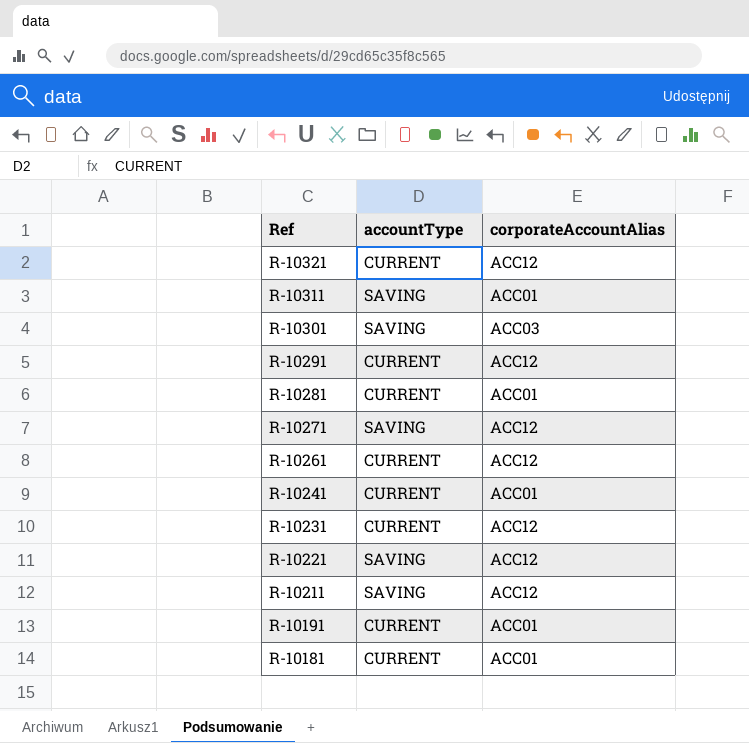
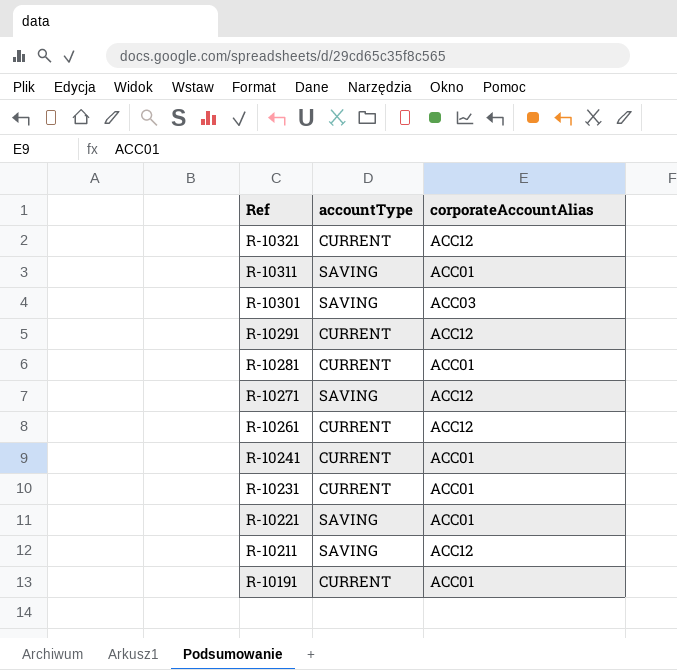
row R-10181: CURRENT | ACC01 -> none
R-10231 | corporateAccountAlias: ACC12 -> ACC01
R-10221 | corporateAccountAlias: ACC12 -> ACC01

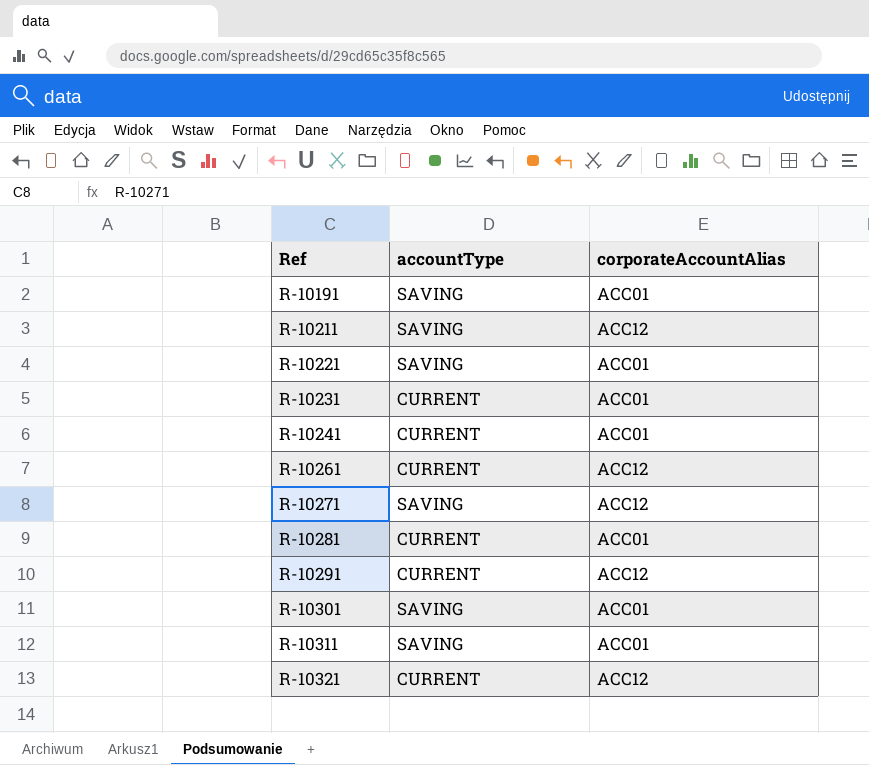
row order: Ref descending -> Ref ascending
R-10191 | accountType: CURRENT -> SAVING
R-10301 | corporateAccountAlias: ACC03 -> ACC01

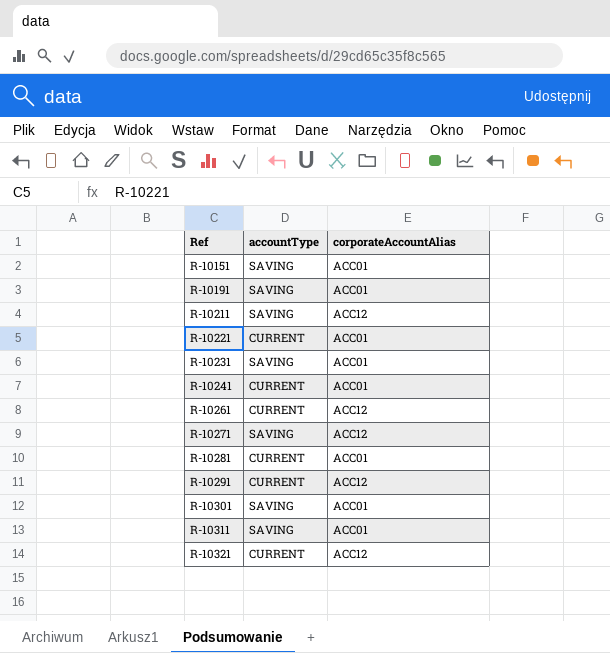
row R-10151: none -> SAVING | ACC01
R-10221 | accountType: SAVING -> CURRENT
R-10231 | accountType: CURRENT -> SAVING

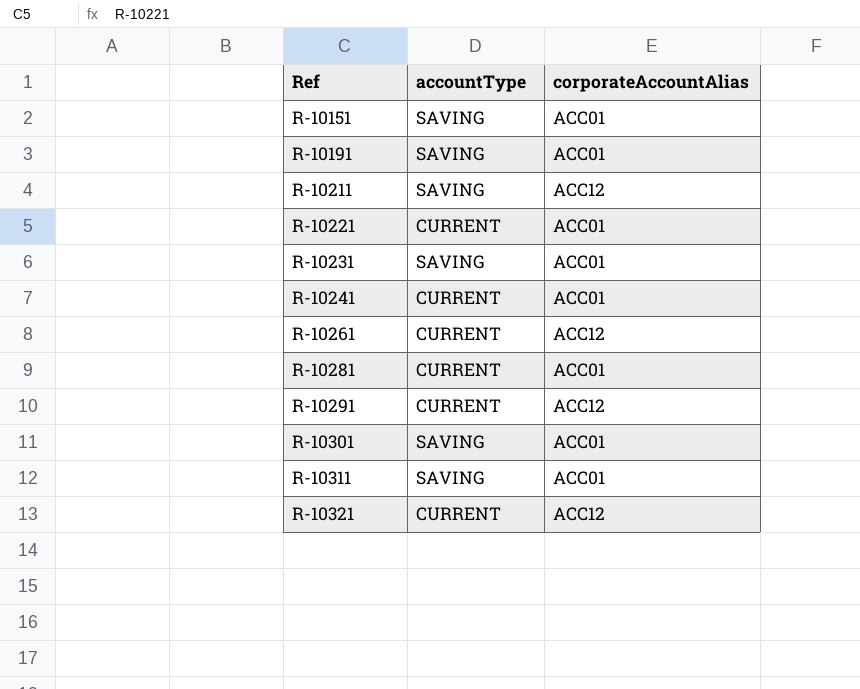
row R-10271: SAVING | ACC12 -> none

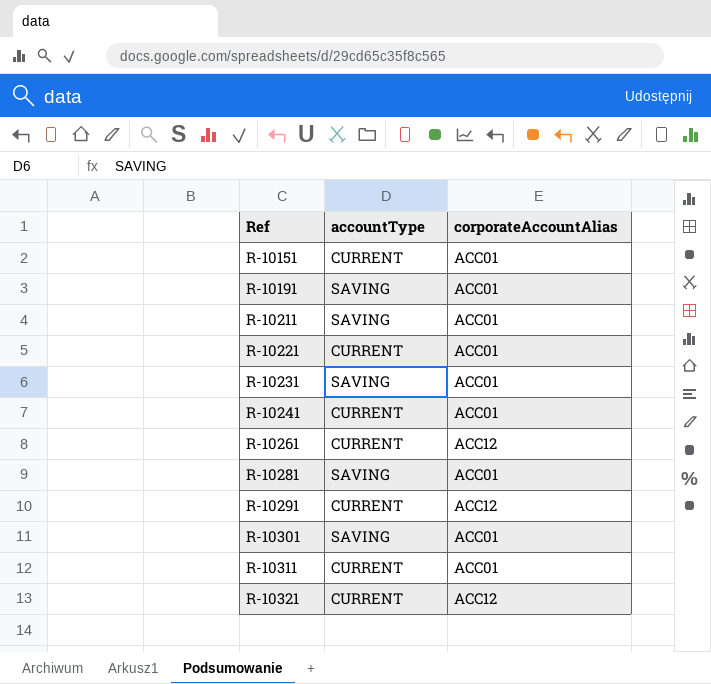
R-10151 | accountType: SAVING -> CURRENT
R-10211 | corporateAccountAlias: ACC12 -> ACC01
R-10281 | accountType: CURRENT -> SAVING
R-10311 | accountType: SAVING -> CURRENT

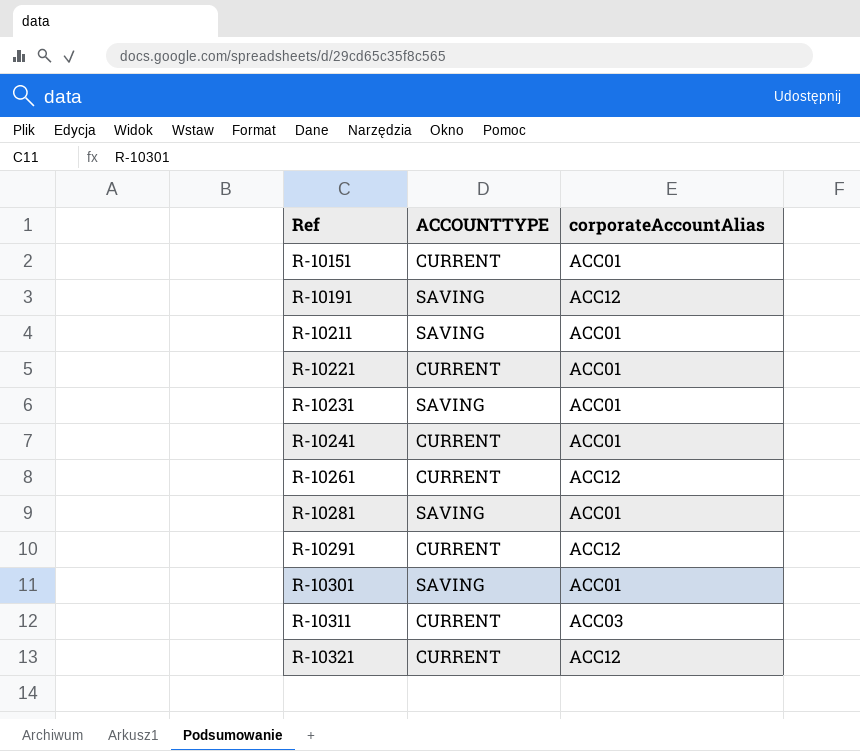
column name: accountType -> ACCOUNTTYPE
R-10191 | corporateAccountAlias: ACC01 -> ACC12
R-10311 | corporateAccountAlias: ACC01 -> ACC03

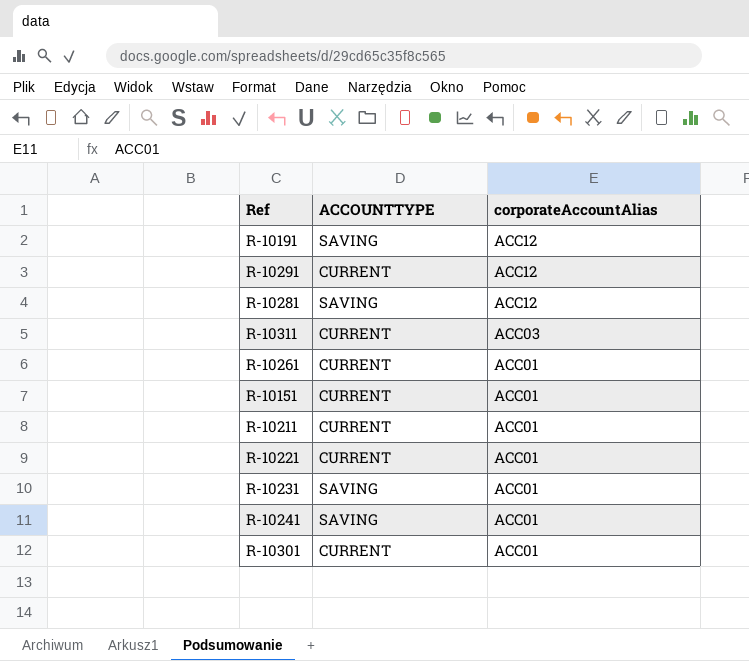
row order: Ref ascending -> corporateAccountAlias descending
row R-10321: CURRENT | ACC12 -> none
R-10281 | corporateAccountAlias: ACC01 -> ACC12
R-10261 | corporateAccountAlias: ACC12 -> ACC01
R-10211 | ACCOUNTTYPE: SAVING -> CURRENT
R-10241 | ACCOUNTTYPE: CURRENT -> SAVING
R-10301 | ACCOUNTTYPE: SAVING -> CURRENT

